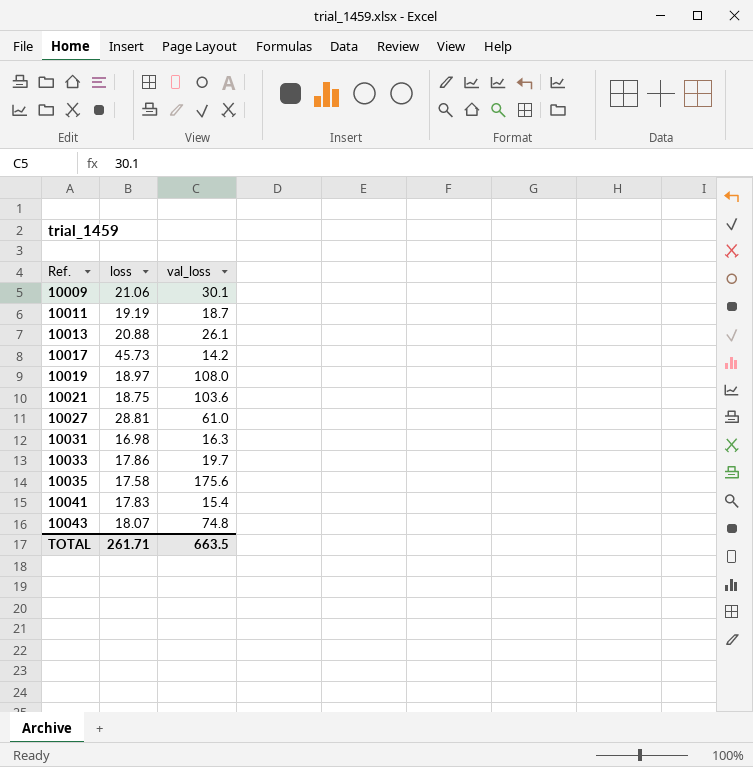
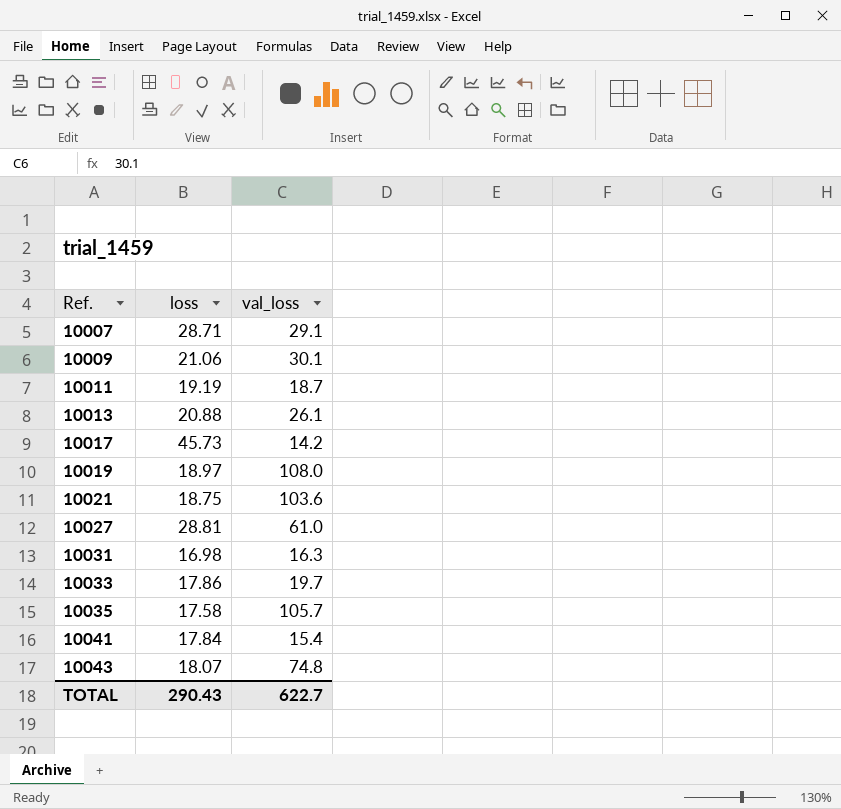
row 10007: none -> 28.71 | 29.1
10035 | val_loss: 175.6 -> 105.7
10041 | loss: 17.83 -> 17.84
TOTAL | loss: 261.71 -> 290.43
TOTAL | val_loss: 663.5 -> 622.7

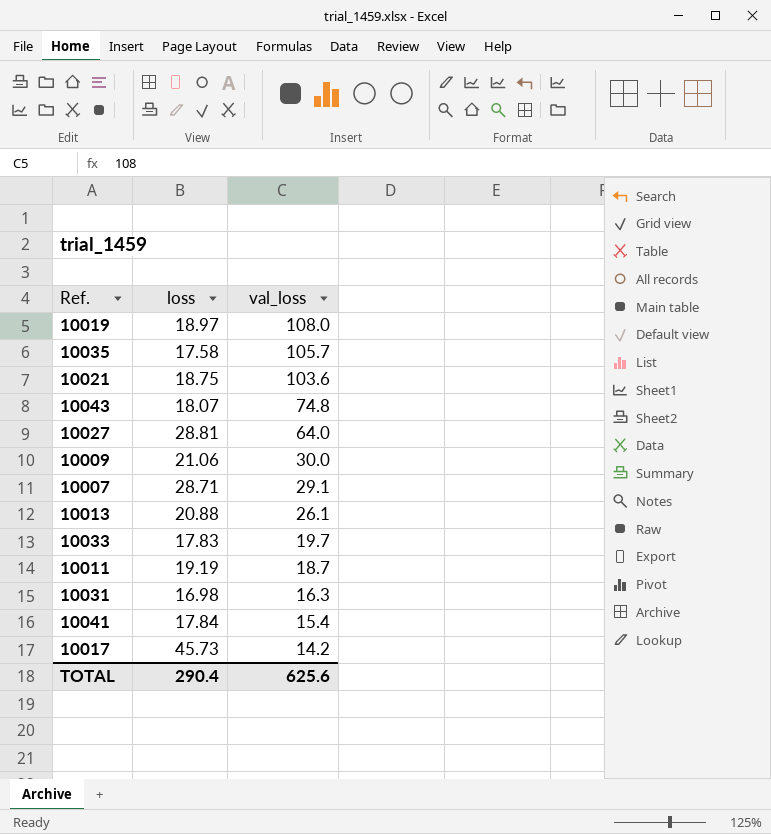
row order: Ref. ascending -> val_loss descending
10027 | val_loss: 61.0 -> 64.0
10009 | val_loss: 30.1 -> 30.0
10033 | loss: 17.86 -> 17.83
TOTAL | loss: 290.43 -> 290.4
TOTAL | val_loss: 622.7 -> 625.6

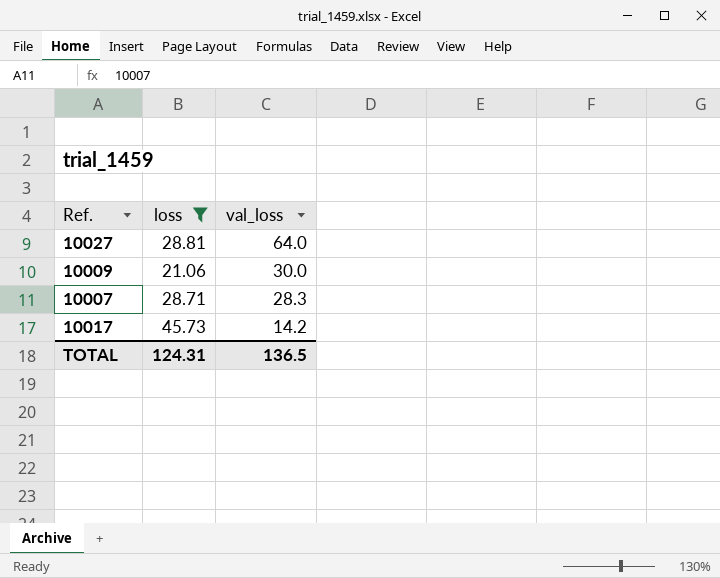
filter: none -> loss >= 21.06
10007 | val_loss: 29.1 -> 28.3
TOTAL | loss: 290.4 -> 124.31
TOTAL | val_loss: 625.6 -> 136.5

